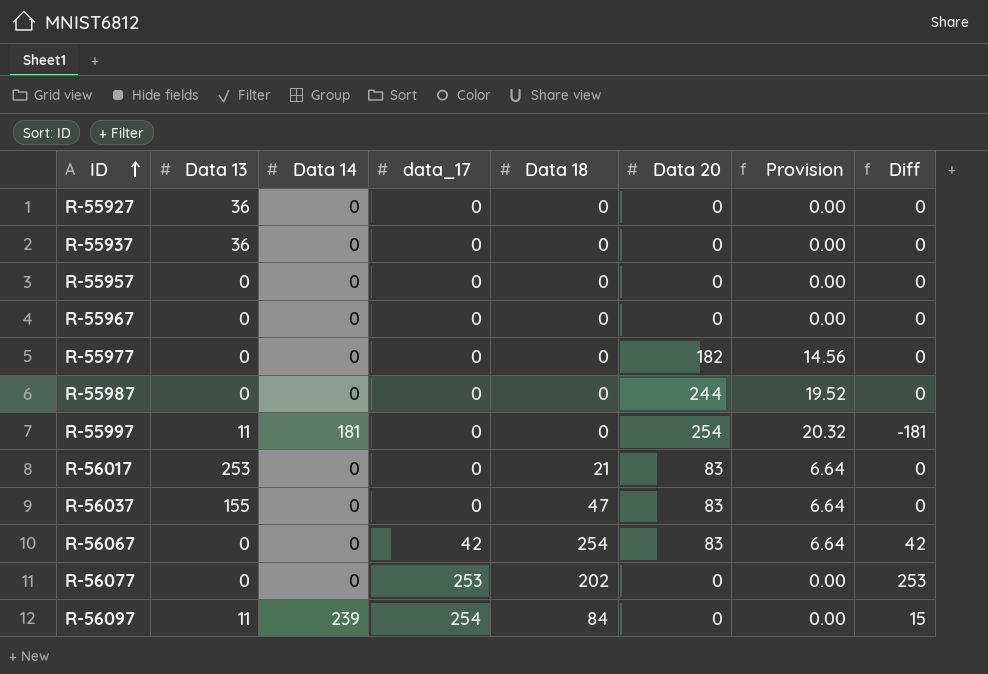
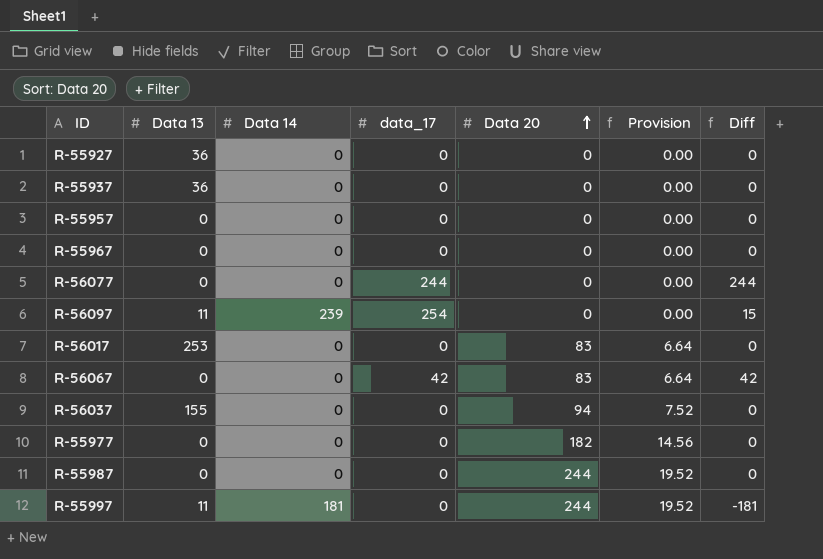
row order: ID ascending -> Data 20 ascending
column Data 18 | position: 5 -> none
R-56077 | data_17: 253 -> 244
R-56077 | Diff: 253 -> 244
R-56037 | Data 20: 83 -> 94
R-56037 | Provision: 6.64 -> 7.52
R-55997 | Data 20: 254 -> 244
R-55997 | Provision: 20.32 -> 19.52

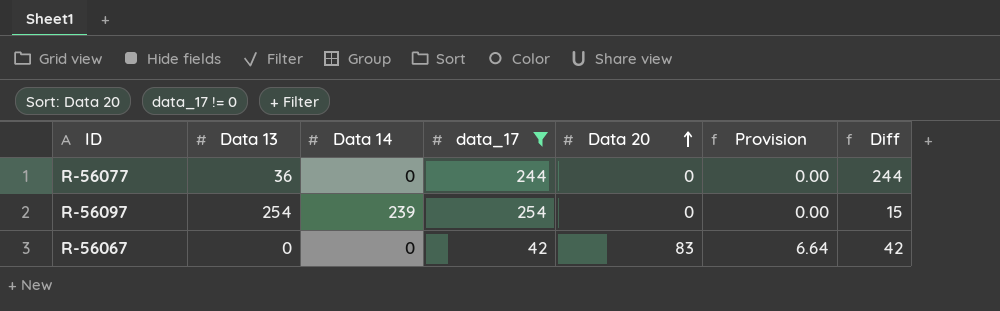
filter: none -> data_17 != 0
R-56077 | Data 13: 0 -> 36
R-56097 | Data 13: 11 -> 254

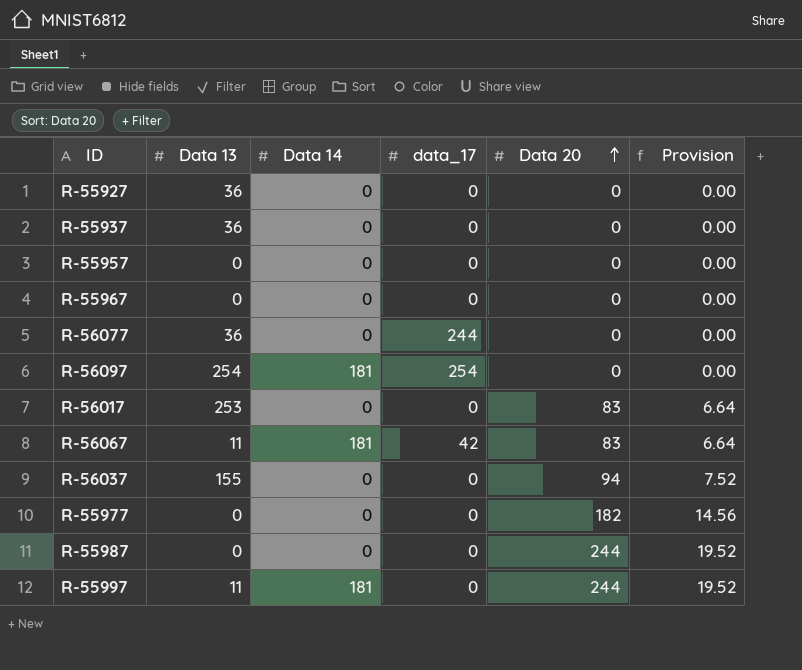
filter: data_17 != 0 -> none
column Diff | formula: [data_17] - [Data 14] -> none
R-56097 | Data 14: 239 -> 181
R-56067 | Data 13: 0 -> 11
R-56067 | Data 14: 0 -> 181

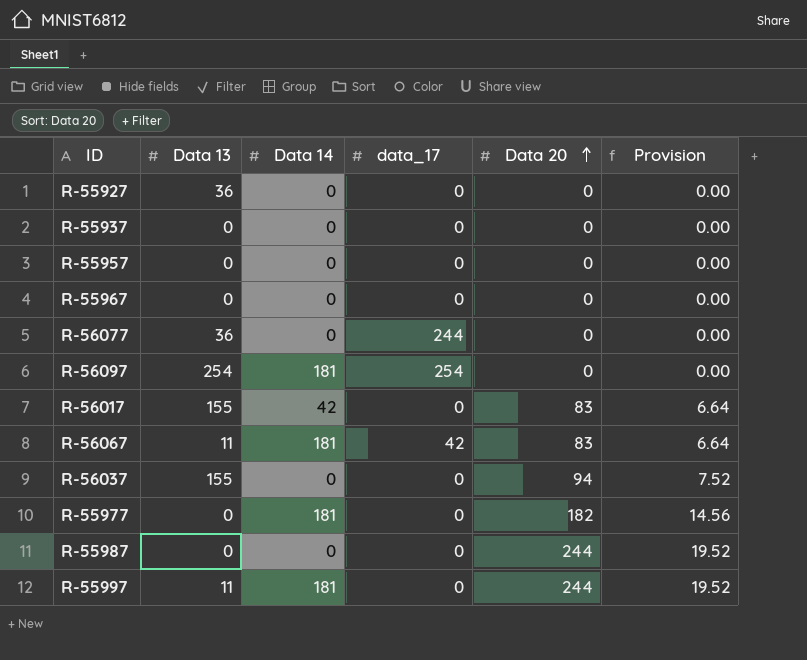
R-55937 | Data 13: 36 -> 0
R-56017 | Data 13: 253 -> 155
R-56017 | Data 14: 0 -> 42
R-55977 | Data 14: 0 -> 181

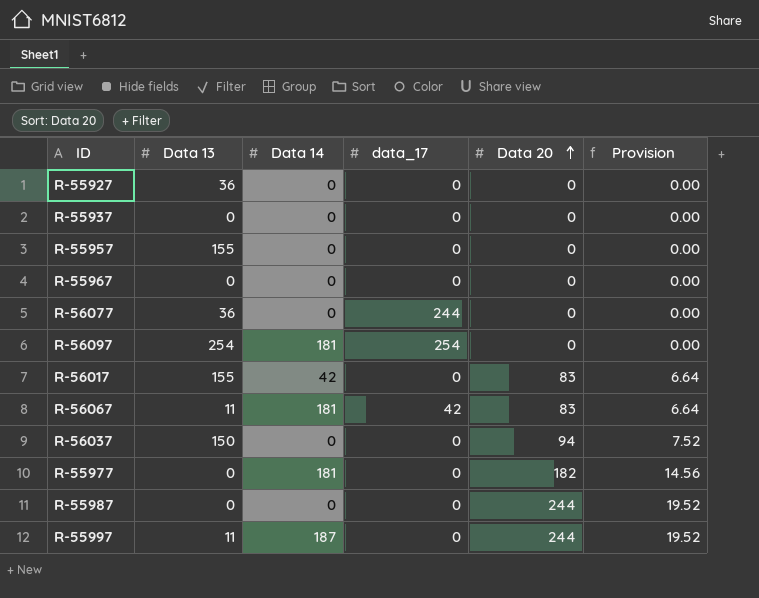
R-55957 | Data 13: 0 -> 155
R-56037 | Data 13: 155 -> 150
R-55997 | Data 14: 181 -> 187

